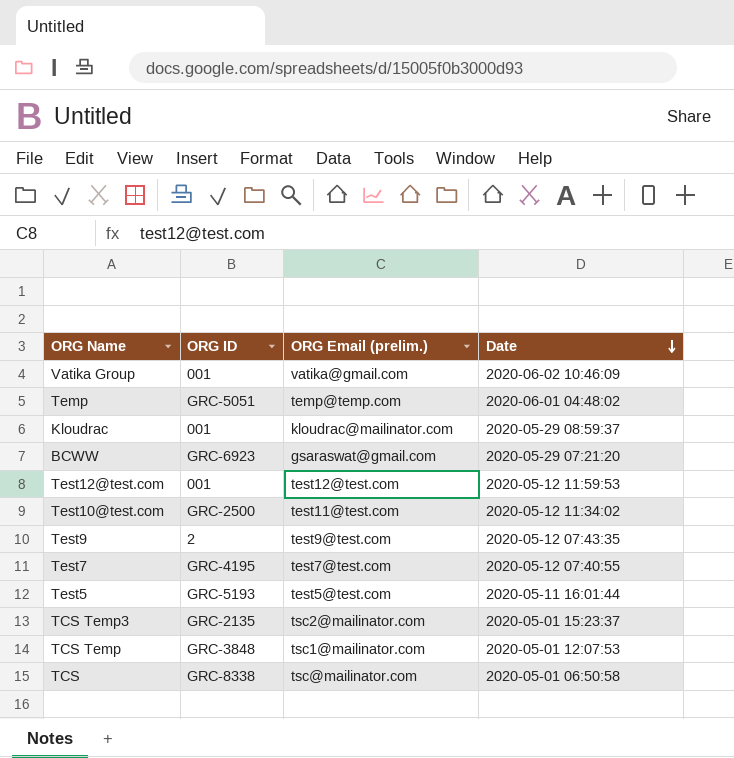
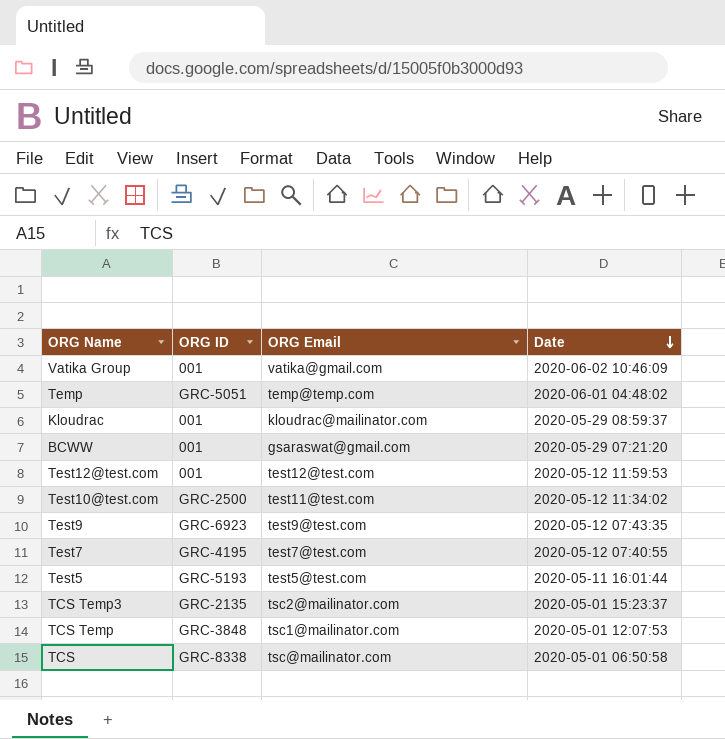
column name: ORG Email (prelim.) -> ORG Email
BCWW | ORG ID: GRC-6923 -> 001
Test9 | ORG ID: 2 -> GRC-6923

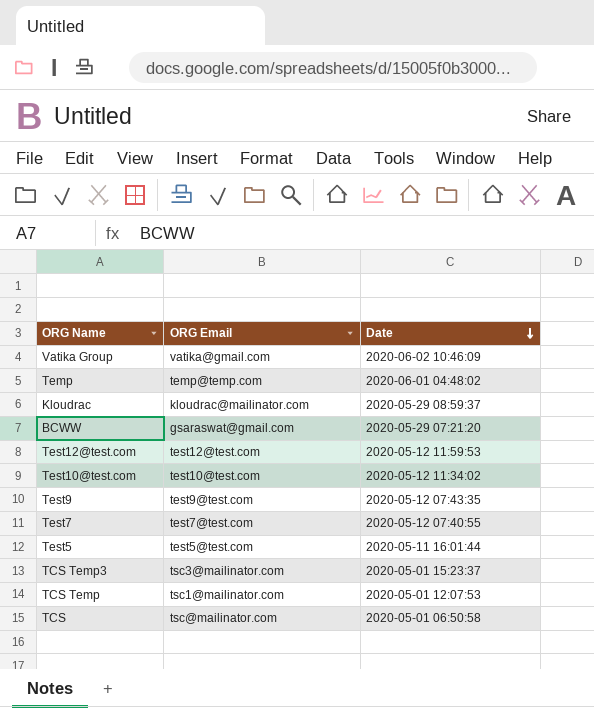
column ORG ID | position: 2 -> none
Test10@test.com | ORG Email: test11@test.com -> test10@test.com
TCS Temp3 | ORG Email: tsc2@mailinator.com -> tsc3@mailinator.com

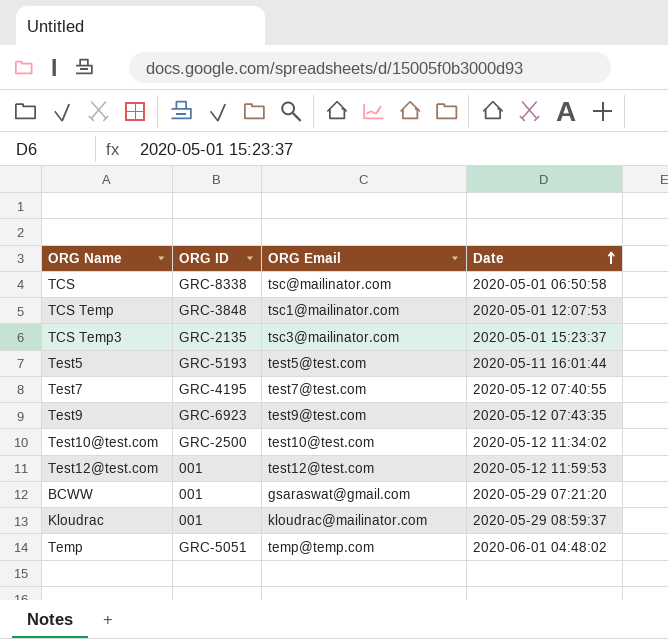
row order: Date descending -> Date ascending
column ORG ID | position: none -> 2
row Vatika Group: vatika@gmail.com | 2020-06-02 10:46:09 -> none

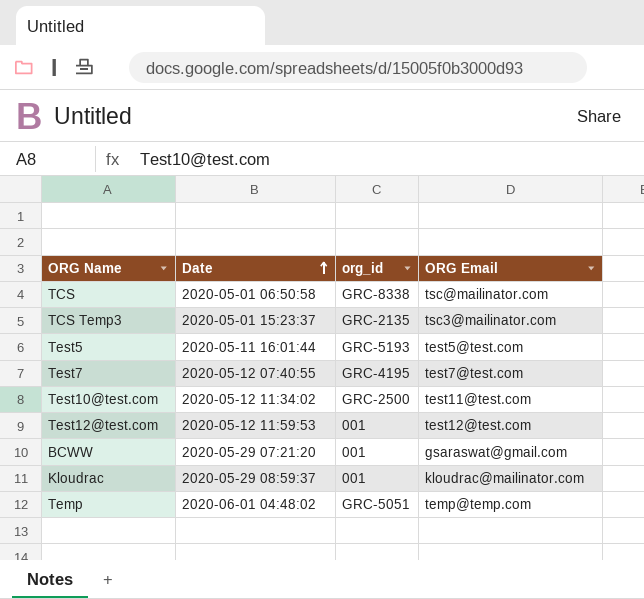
column Date | position: 4 -> 2
column name: ORG ID -> org_id
row TCS Temp: GRC-3848 | tsc1@mailinator.com | 2020-05-01 12:07:53 -> none
row Test9: GRC-6923 | test9@test.com | 2020-05-12 07:43:35 -> none
Test10@test.com | ORG Email: test10@test.com -> test11@test.com

